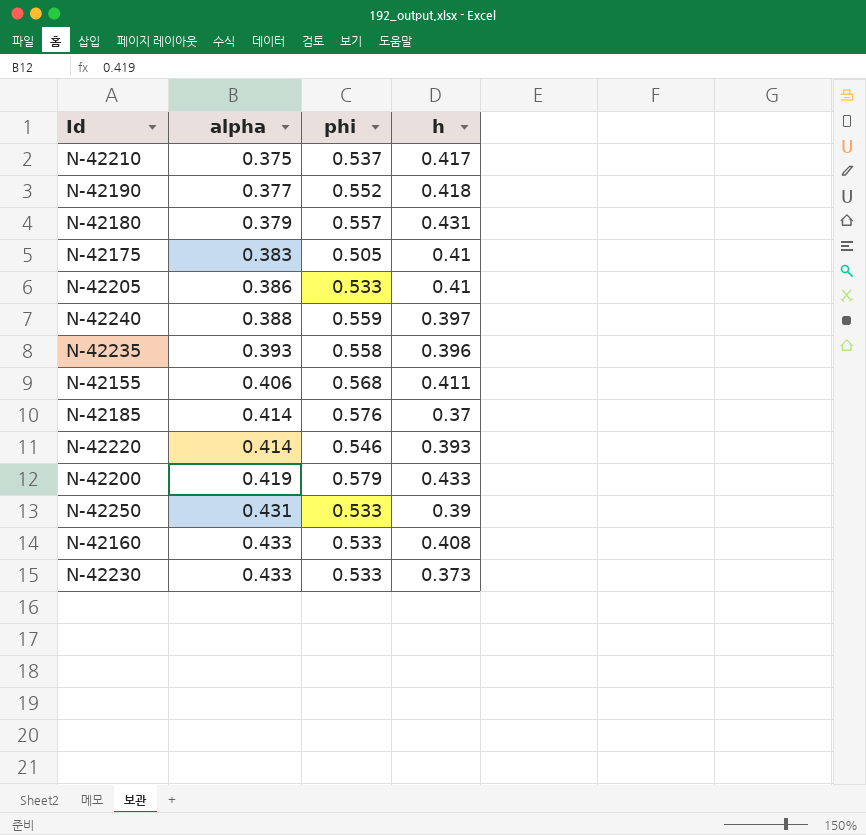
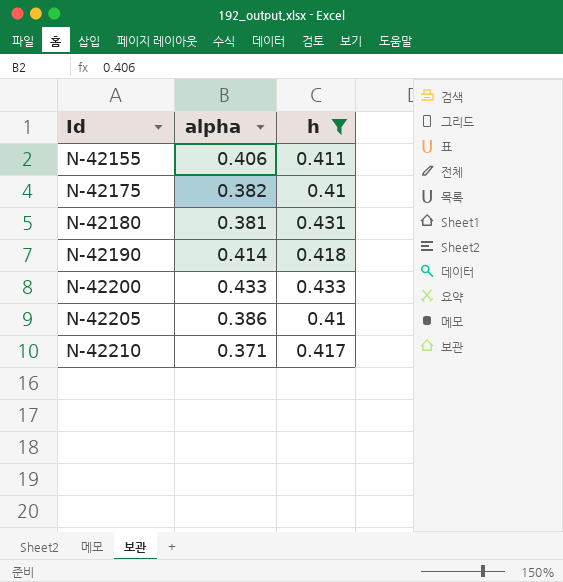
filter: none -> h >= 0.41
row order: alpha ascending -> Id ascending
column phi | position: 3 -> none
N-42175 | alpha: 0.383 -> 0.382
N-42180 | alpha: 0.379 -> 0.381
N-42190 | alpha: 0.377 -> 0.414
N-42200 | alpha: 0.419 -> 0.433
N-42210 | alpha: 0.375 -> 0.371

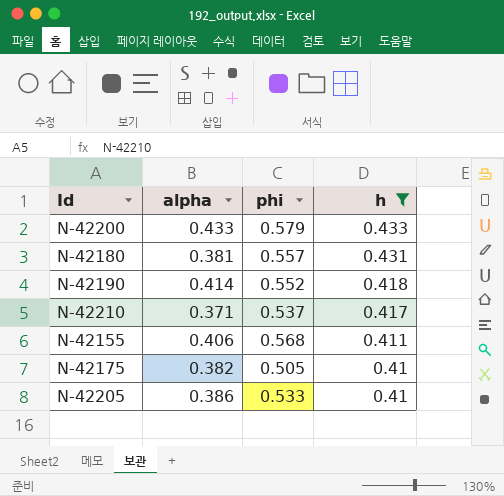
row order: Id ascending -> h descending
column phi | position: none -> 3

